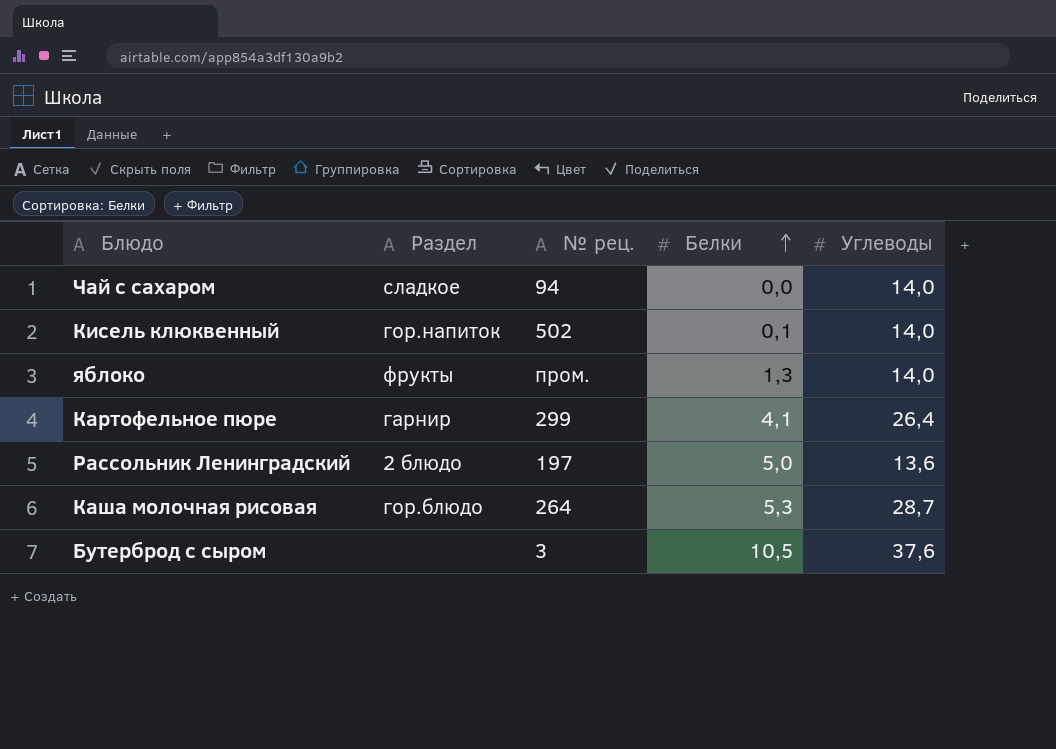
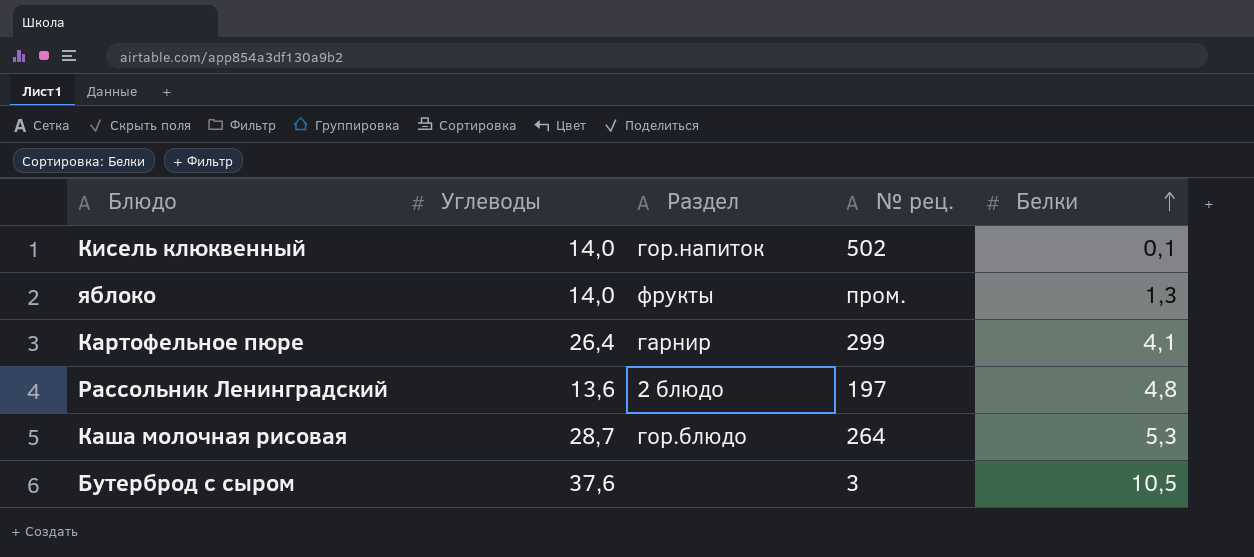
column Углеводы | position: 5 -> 2
row Чай с сахаром: сладкое | 94 | 0,0 | 14,0 -> none
Рассольник Ленинградский | Белки: 5,0 -> 4,8

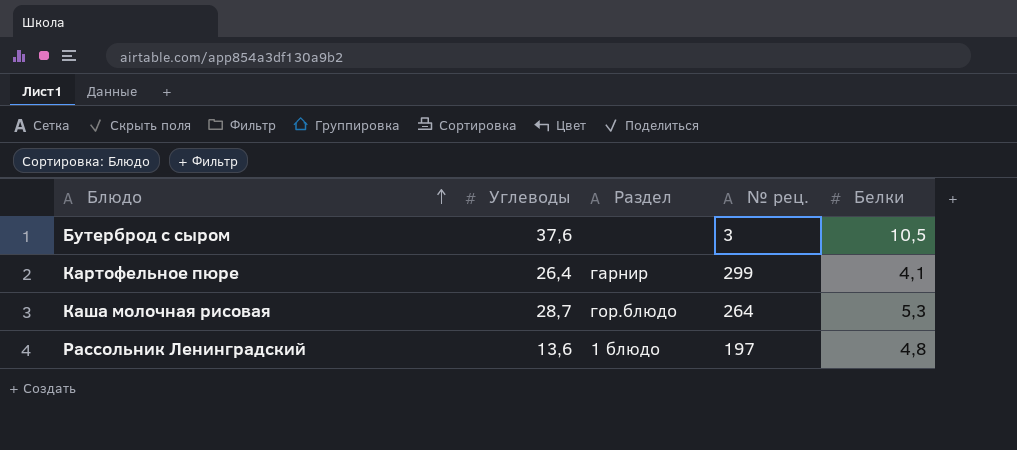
row order: Белки ascending -> Блюдо ascending
row Кисель клюквенный: 14,0 | гор.напиток | 502 | 0,1 -> none
row яблоко: 14,0 | фрукты | пром. | 1,3 -> none
Рассольник Ленинградский | Раздел: 2 блюдо -> 1 блюдо

